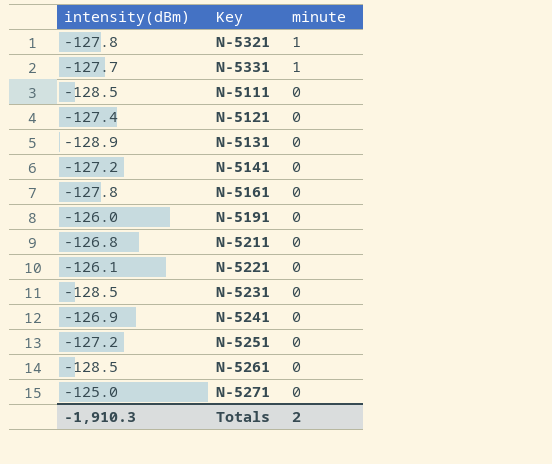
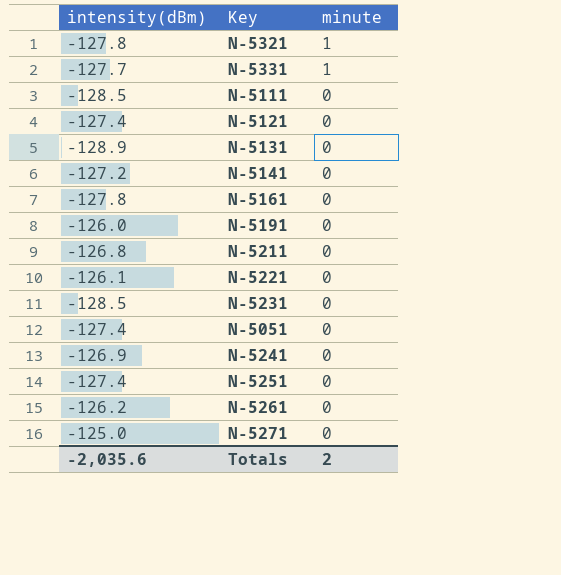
row N-5051: none -> -127.4 | 0
N-5251 | intensity(dBm): -127.2 -> -127.4
N-5261 | intensity(dBm): -128.5 -> -126.2
Totals | intensity(dBm): -1,910.3 -> -2,035.6

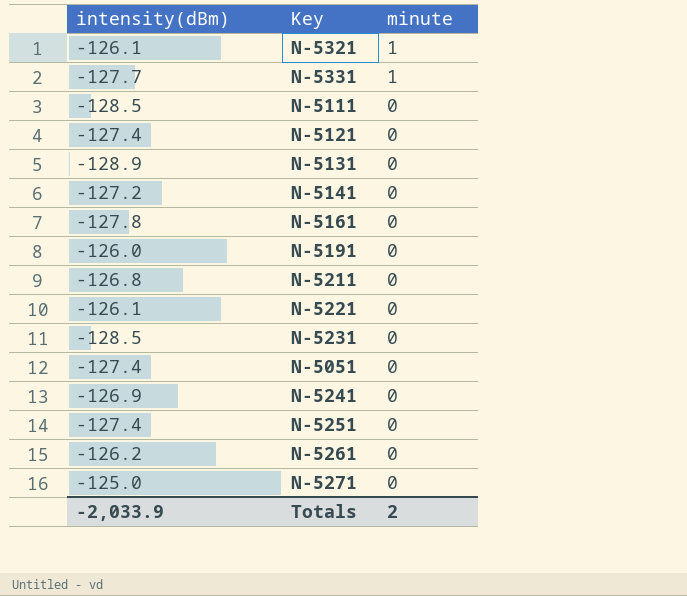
N-5321 | intensity(dBm): -127.8 -> -126.1
Totals | intensity(dBm): -2,035.6 -> -2,033.9

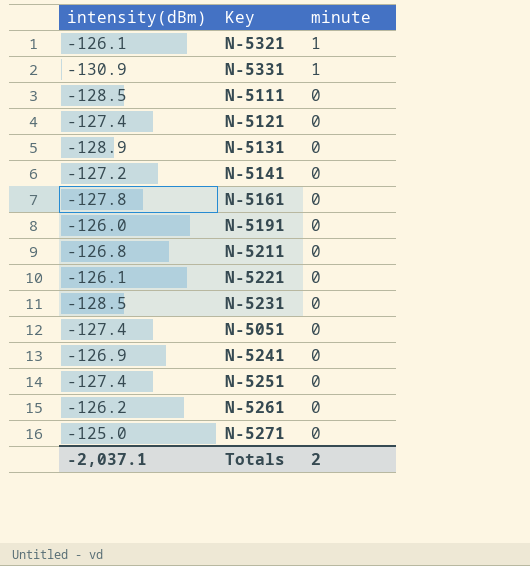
N-5331 | intensity(dBm): -127.7 -> -130.9
Totals | intensity(dBm): -2,033.9 -> -2,037.1

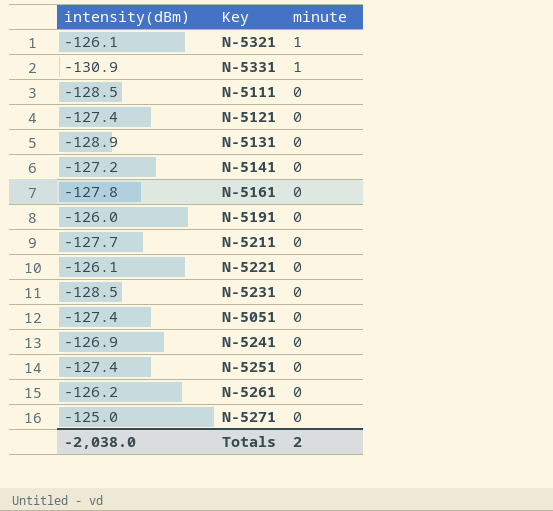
N-5211 | intensity(dBm): -126.8 -> -127.7
Totals | intensity(dBm): -2,037.1 -> -2,038.0

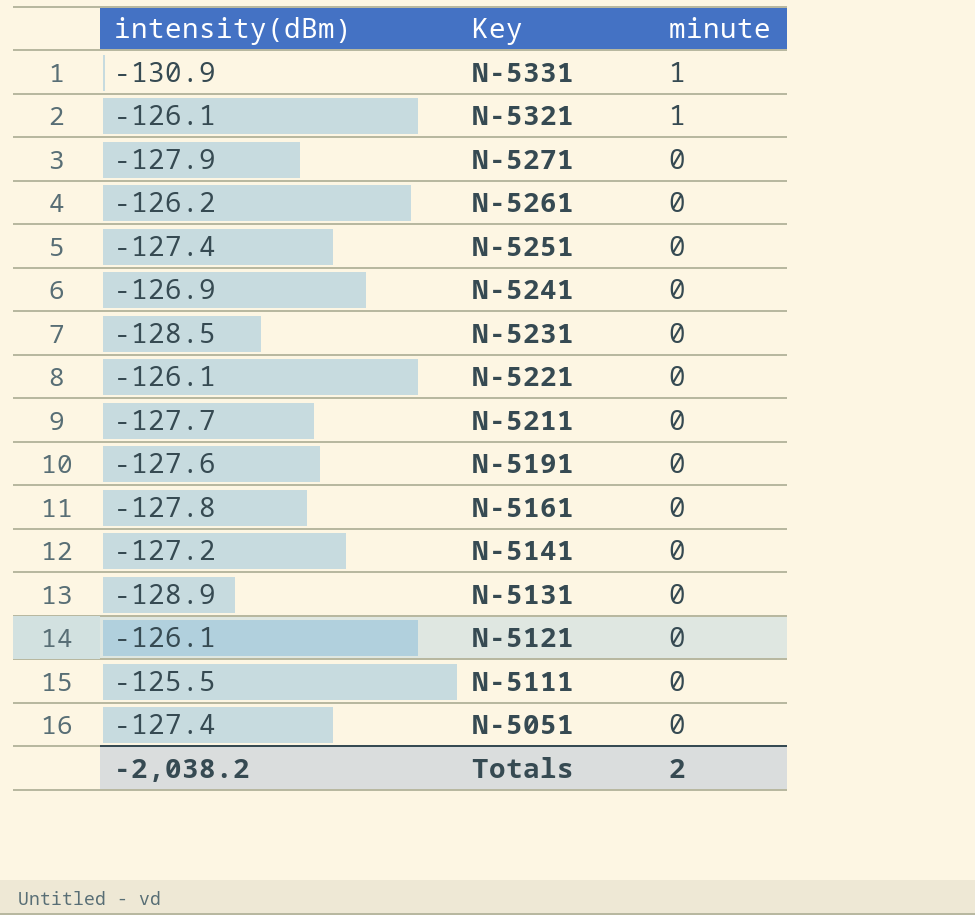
row order: minute descending -> Key descending
N-5271 | intensity(dBm): -125.0 -> -127.9
N-5191 | intensity(dBm): -126.0 -> -127.6
N-5121 | intensity(dBm): -127.4 -> -126.1
N-5111 | intensity(dBm): -128.5 -> -125.5
Totals | intensity(dBm): -2,038.0 -> -2,038.2

